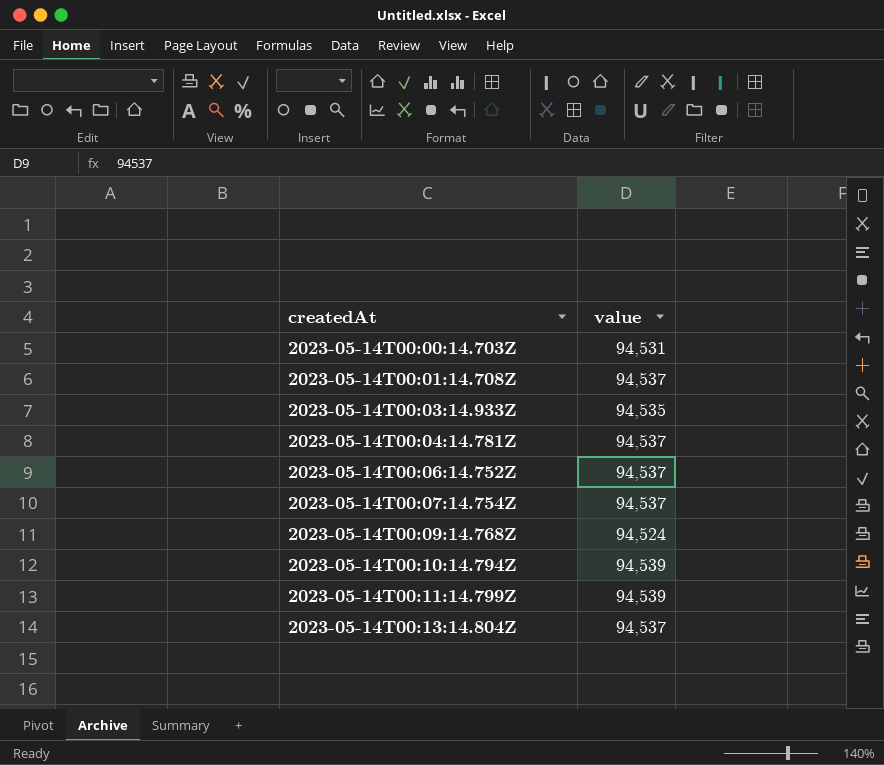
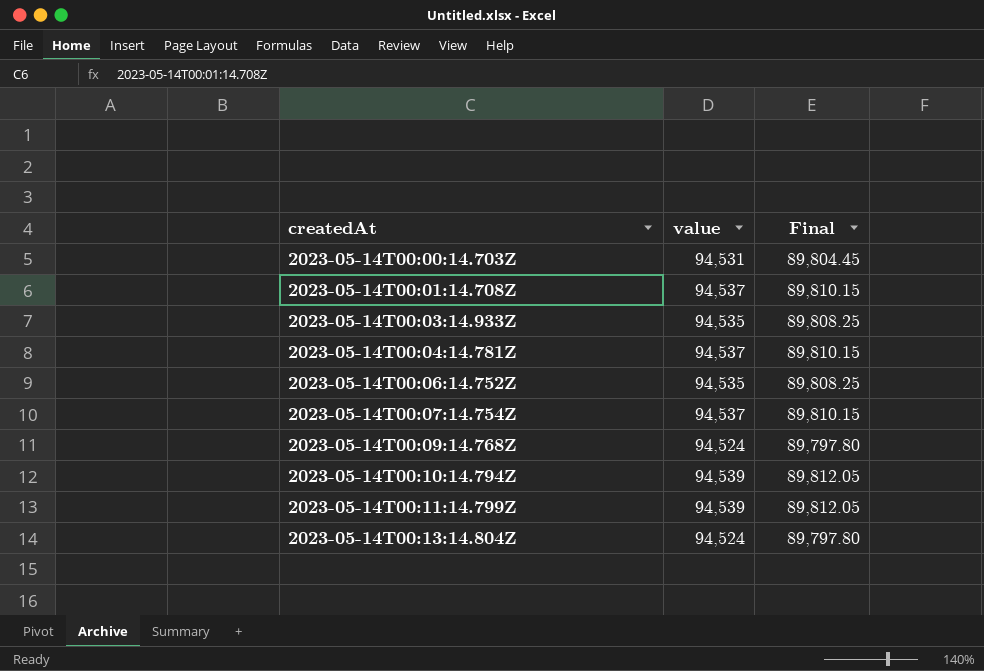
column Final | formula: none -> [value] * 0.95
2023-05-14T00:06:14.752Z | value: 94,537 -> 94,535
2023-05-14T00:13:14.804Z | value: 94,537 -> 94,524

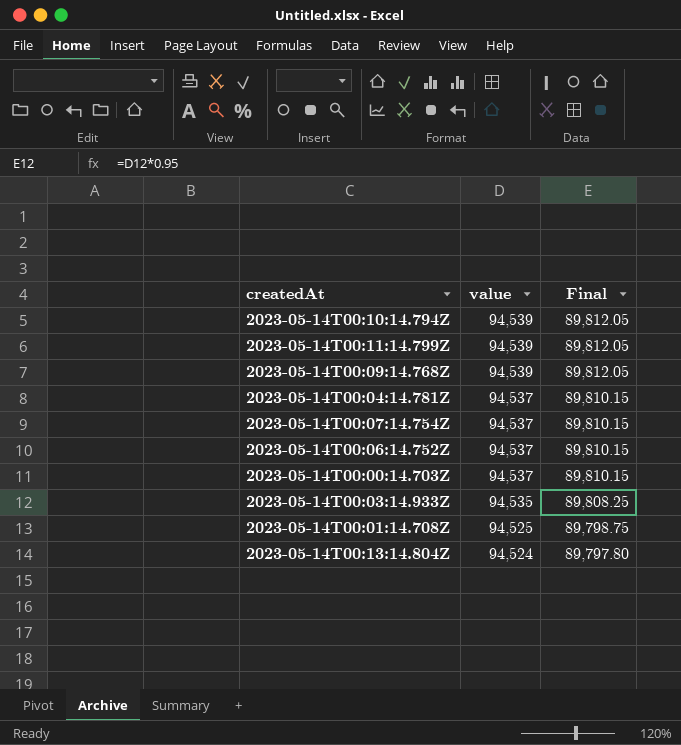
row order: createdAt ascending -> value descending
2023-05-14T00:09:14.768Z | value: 94,524 -> 94,539
2023-05-14T00:09:14.768Z | Final: 89,797.80 -> 89,812.05
2023-05-14T00:06:14.752Z | value: 94,535 -> 94,537
2023-05-14T00:06:14.752Z | Final: 89,808.25 -> 89,810.15
2023-05-14T00:00:14.703Z | value: 94,531 -> 94,537
2023-05-14T00:00:14.703Z | Final: 89,804.45 -> 89,810.15
2023-05-14T00:01:14.708Z | value: 94,537 -> 94,525
2023-05-14T00:01:14.708Z | Final: 89,810.15 -> 89,798.75

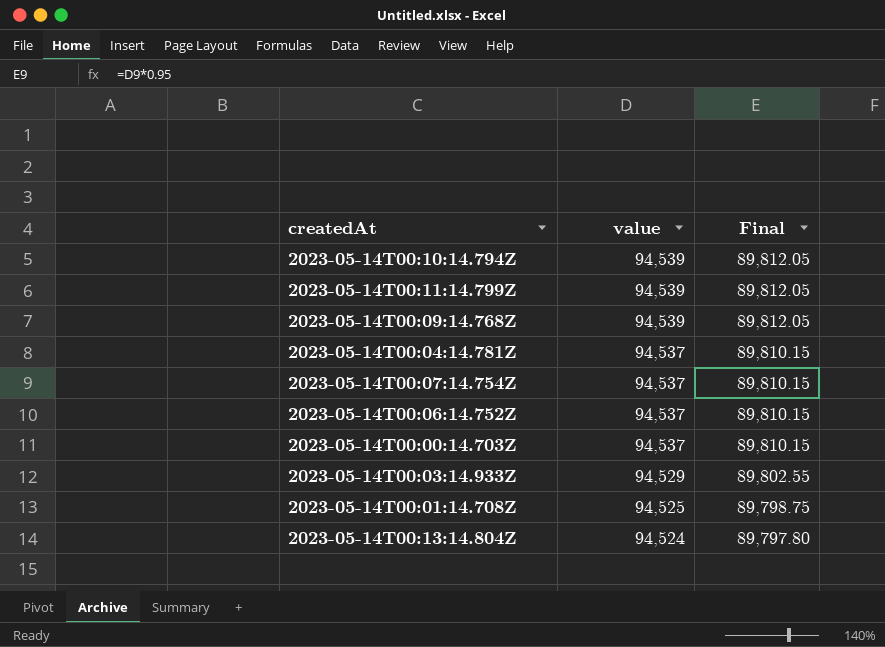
2023-05-14T00:03:14.933Z | value: 94,535 -> 94,529
2023-05-14T00:03:14.933Z | Final: 89,808.25 -> 89,802.55

